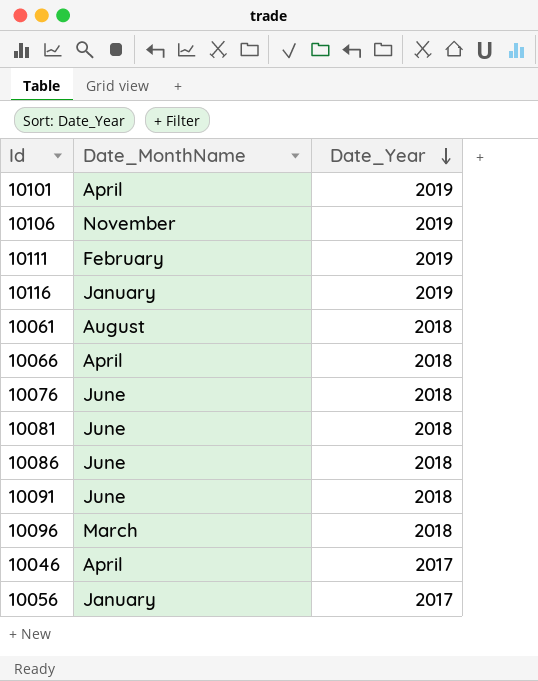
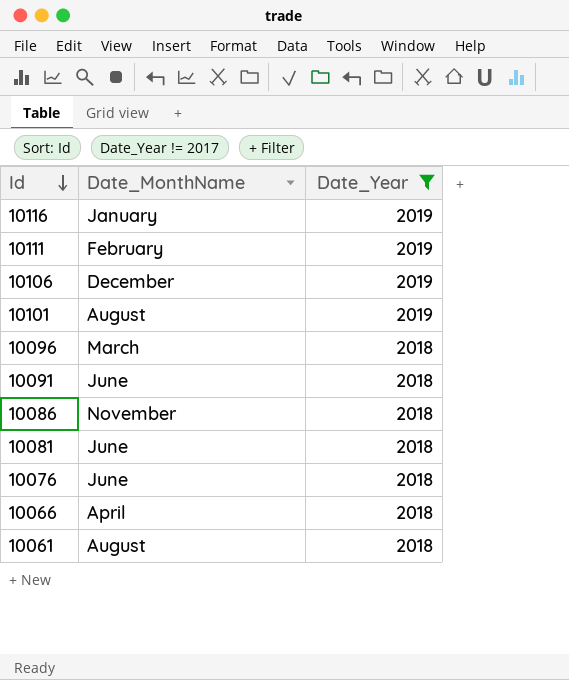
filter: none -> Date_Year != 2017
row order: Date_Year descending -> Id descending
10106 | Date_MonthName: November -> December
10101 | Date_MonthName: April -> August
10086 | Date_MonthName: June -> November

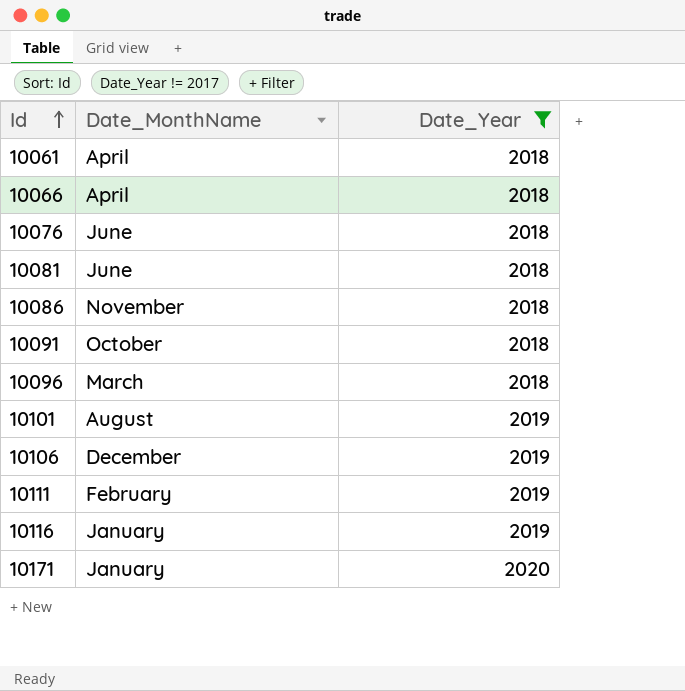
row order: Id descending -> Id ascending
10061 | Date_MonthName: August -> April
10091 | Date_MonthName: June -> October
row 10171: none -> January | 2020

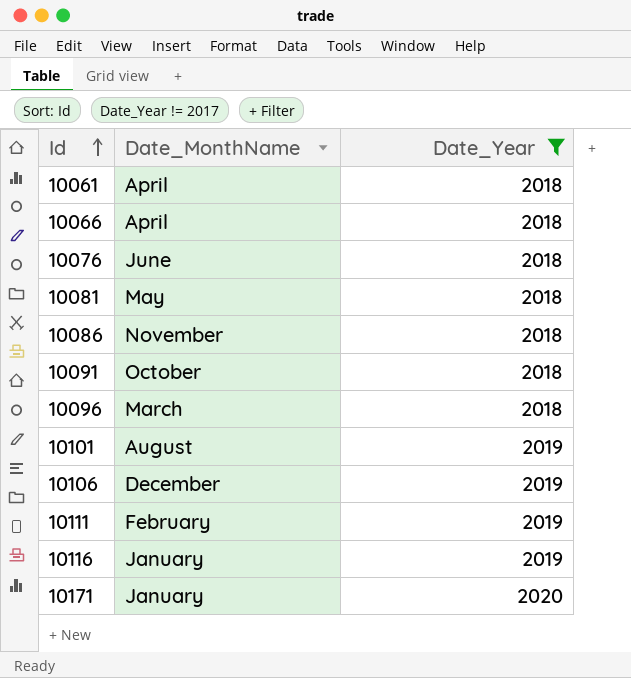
10081 | Date_MonthName: June -> May

